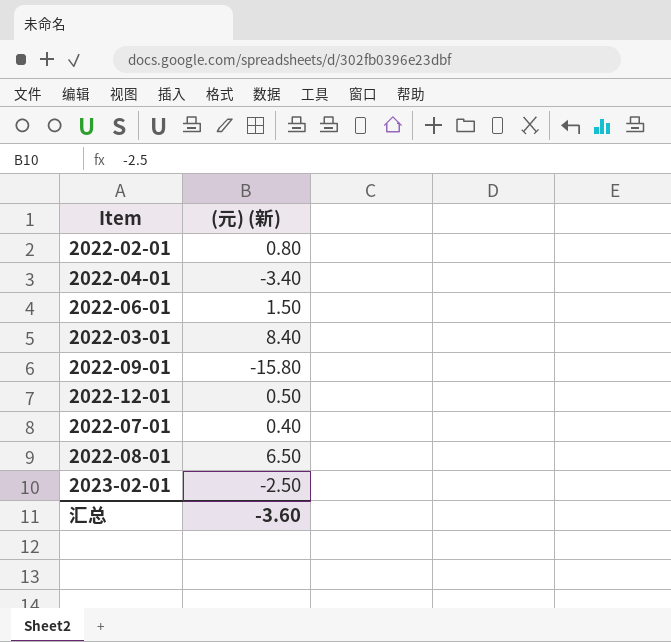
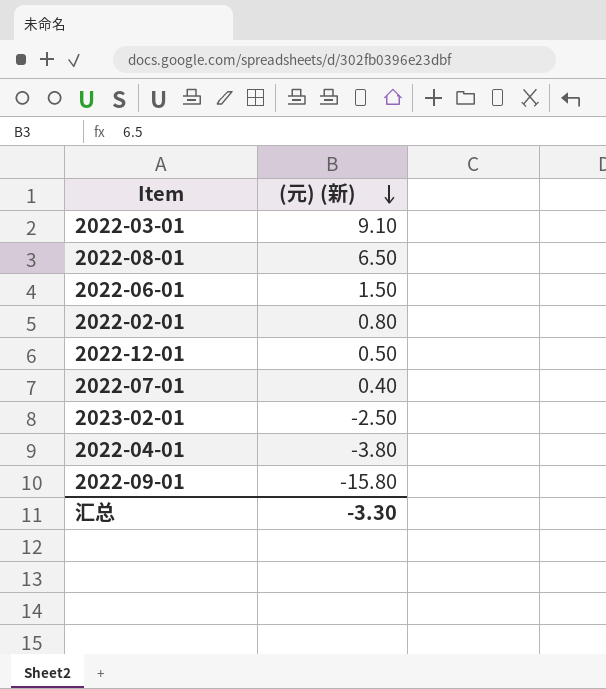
row order: none -> (元) (新) descending
2022-03-01 | (元) (新): 8.40 -> 9.10
2022-04-01 | (元) (新): -3.40 -> -3.80
汇总 | (元) (新): -3.60 -> -3.30

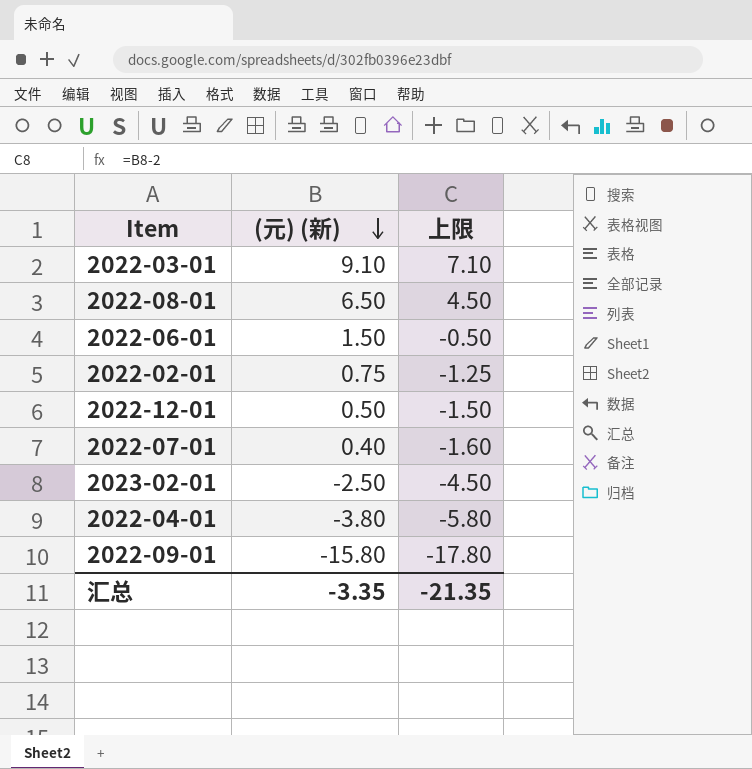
column 上限 | formula: none -> [(元) (新)] - 2
2022-02-01 | (元) (新): 0.80 -> 0.75
汇总 | (元) (新): -3.30 -> -3.35

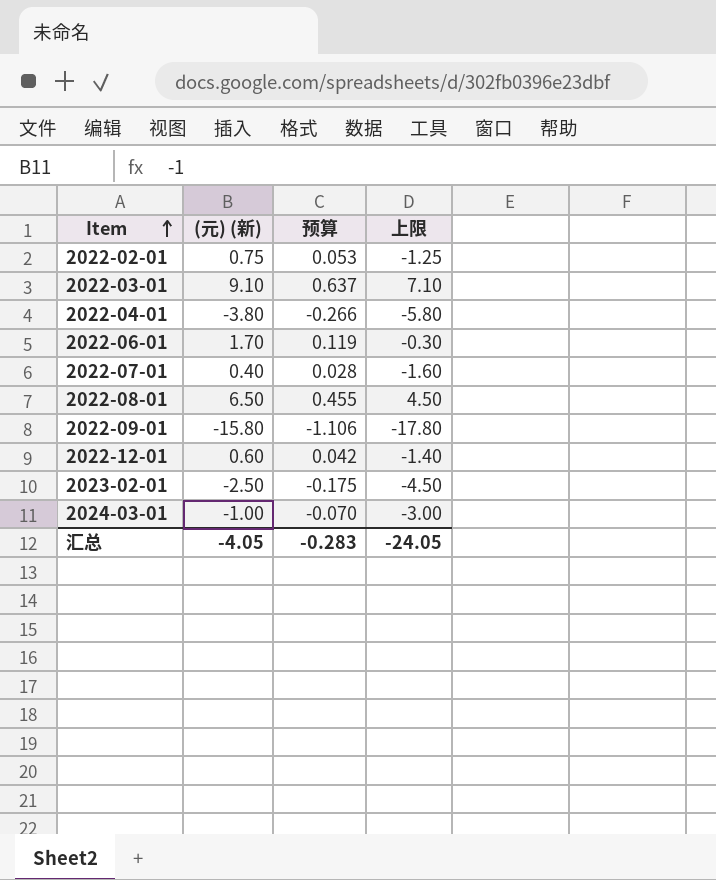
row order: (元) (新) descending -> Item ascending
column 预算 | formula: none -> [(元) (新)] * 0.07
2022-06-01 | (元) (新): 1.50 -> 1.70
2022-06-01 | 上限: -0.50 -> -0.30
2022-12-01 | (元) (新): 0.50 -> 0.60
2022-12-01 | 上限: -1.50 -> -1.40
row 2024-03-01: none -> -1.00 | -0.070 | -3.00
汇总 | (元) (新): -3.35 -> -4.05
汇总 | 上限: -21.35 -> -24.05

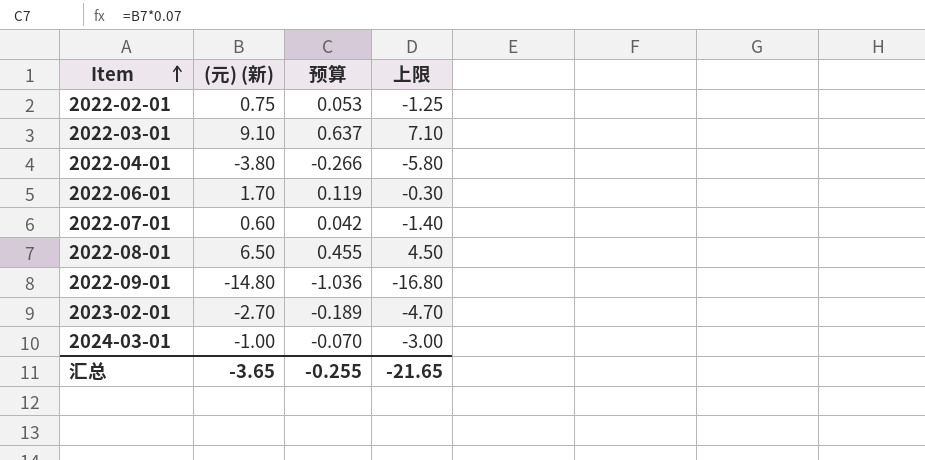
row 2022-12-01: 0.60 | 0.042 | -1.40 -> none
2022-07-01 | (元) (新): 0.40 -> 0.60
2022-07-01 | 预算: 0.028 -> 0.042
2022-07-01 | 上限: -1.60 -> -1.40
2022-09-01 | (元) (新): -15.80 -> -14.80
2022-09-01 | 预算: -1.106 -> -1.036
2022-09-01 | 上限: -17.80 -> -16.80
2023-02-01 | (元) (新): -2.50 -> -2.70
2023-02-01 | 预算: -0.175 -> -0.189
2023-02-01 | 上限: -4.50 -> -4.70
汇总 | (元) (新): -4.05 -> -3.65
汇总 | 预算: -0.283 -> -0.255
汇总 | 上限: -24.05 -> -21.65

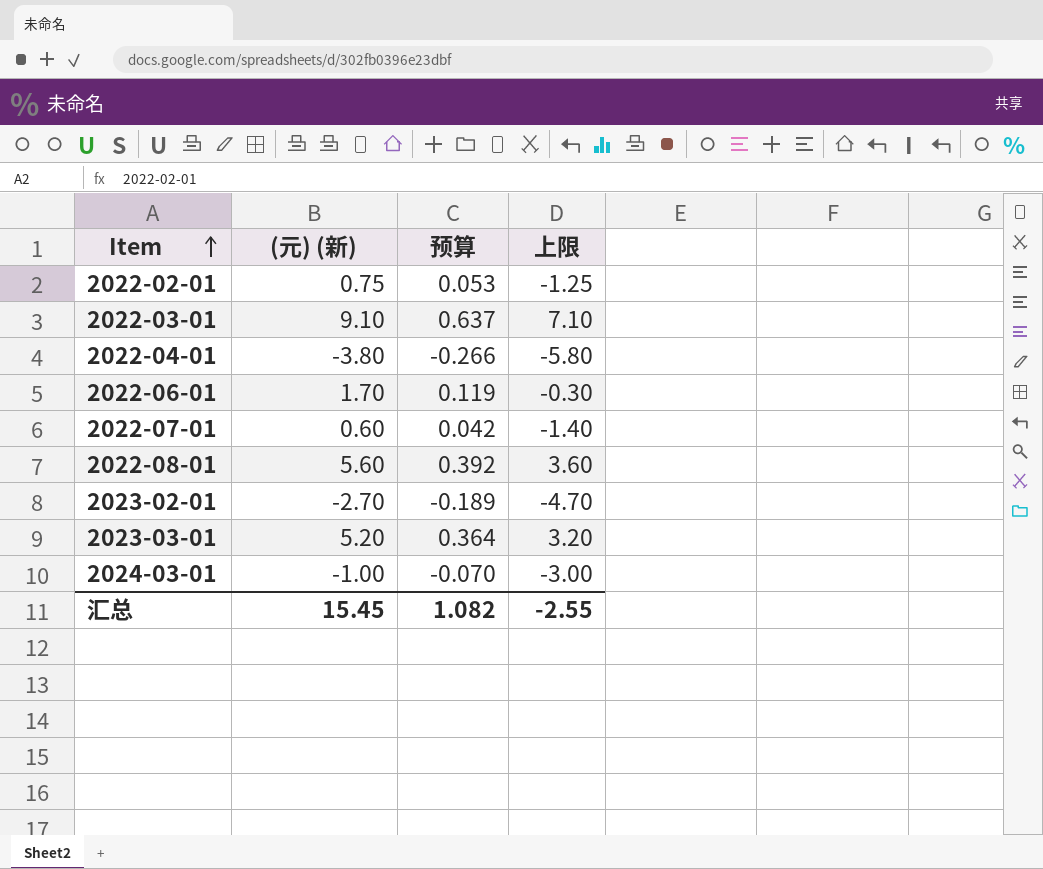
row 2022-09-01: -14.80 | -1.036 | -16.80 -> none
2022-08-01 | (元) (新): 6.50 -> 5.60
2022-08-01 | 预算: 0.455 -> 0.392
2022-08-01 | 上限: 4.50 -> 3.60
row 2023-03-01: none -> 5.20 | 0.364 | 3.20
汇总 | (元) (新): -3.65 -> 15.45
汇总 | 预算: -0.255 -> 1.082
汇总 | 上限: -21.65 -> -2.55

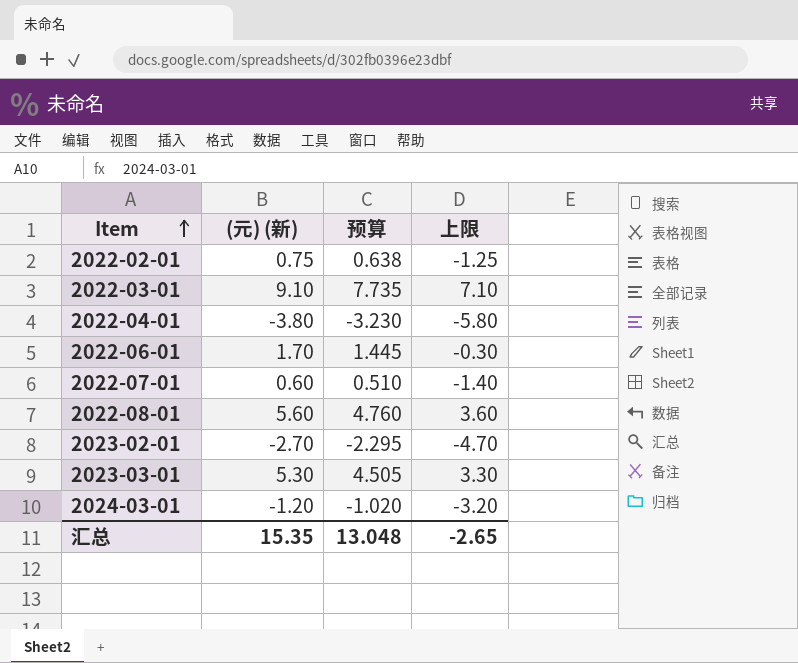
column 预算 | formula: [(元) (新)] * 0.07 -> [(元) (新)] * 0.85
2023-03-01 | (元) (新): 5.20 -> 5.30
2023-03-01 | 上限: 3.20 -> 3.30
2024-03-01 | (元) (新): -1.00 -> -1.20
2024-03-01 | 上限: -3.00 -> -3.20
汇总 | (元) (新): 15.45 -> 15.35
汇总 | 预算: 1.082 -> 13.048
汇总 | 上限: -2.55 -> -2.65

